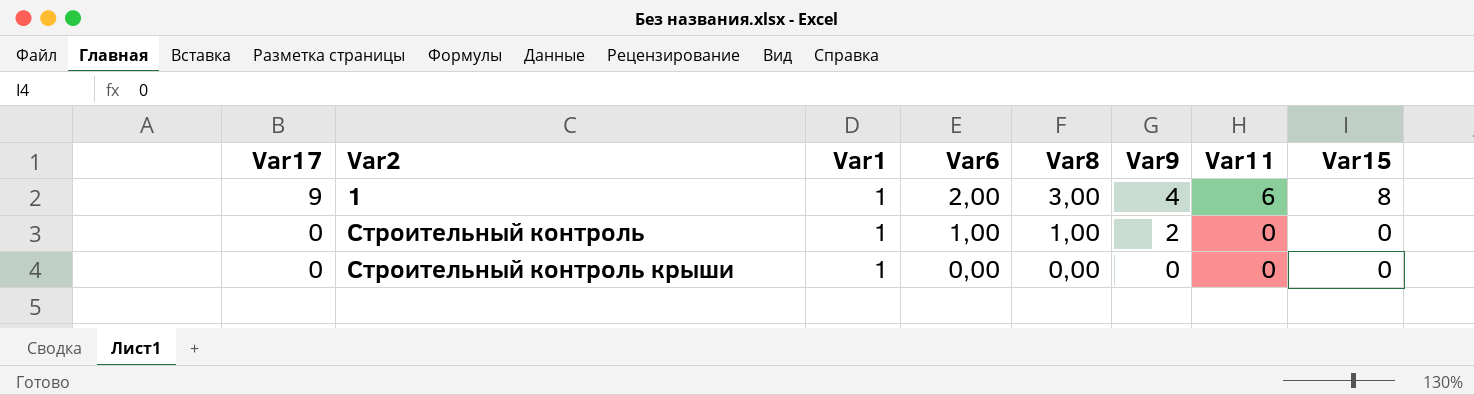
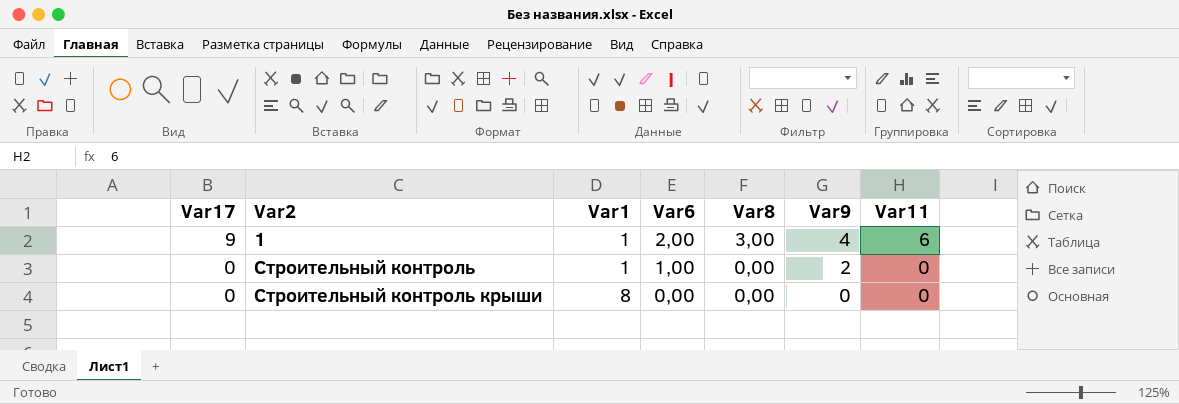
column Var15 | position: 8 -> none
Строительный контроль | Var8: 1,00 -> 0,00
Строительный контроль крыши | Var1: 1 -> 8

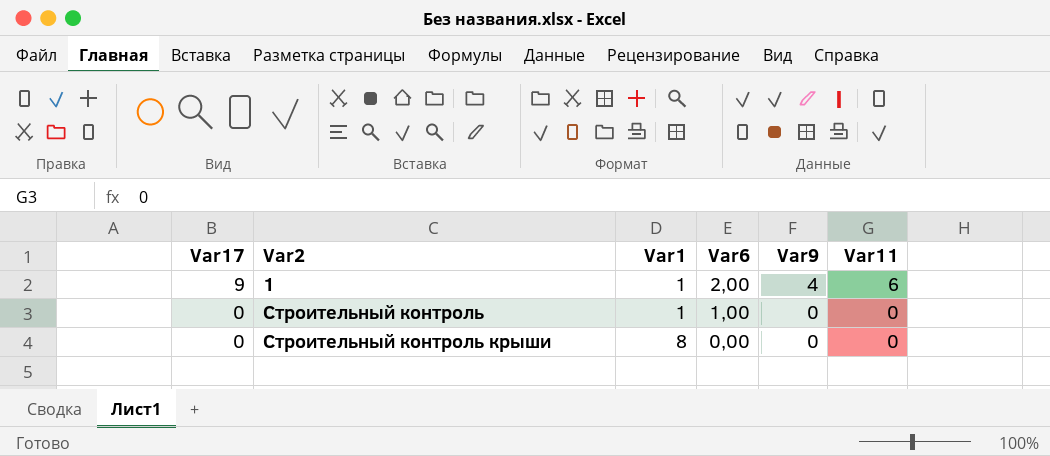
column Var8 | position: 5 -> none
Строительный контроль | Var9: 2 -> 0

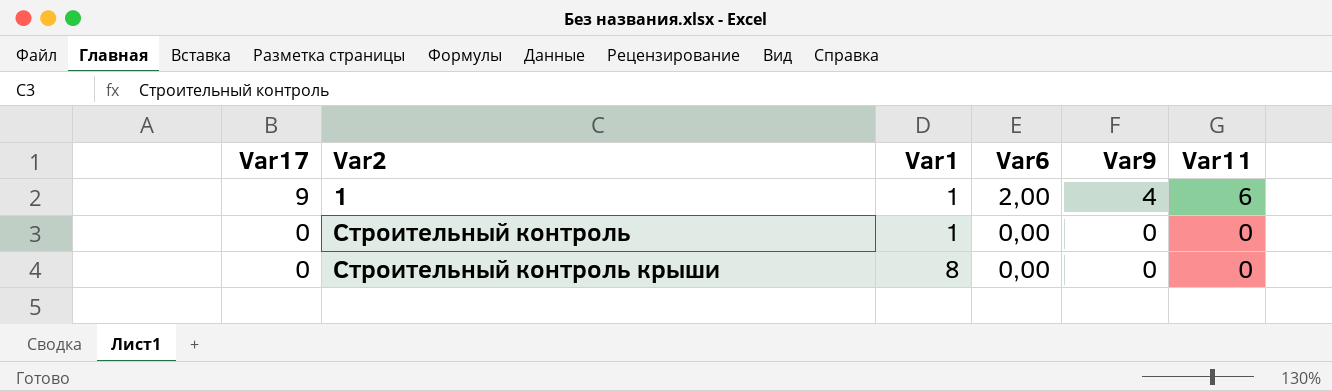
Строительный контроль | Var6: 1,00 -> 0,00

